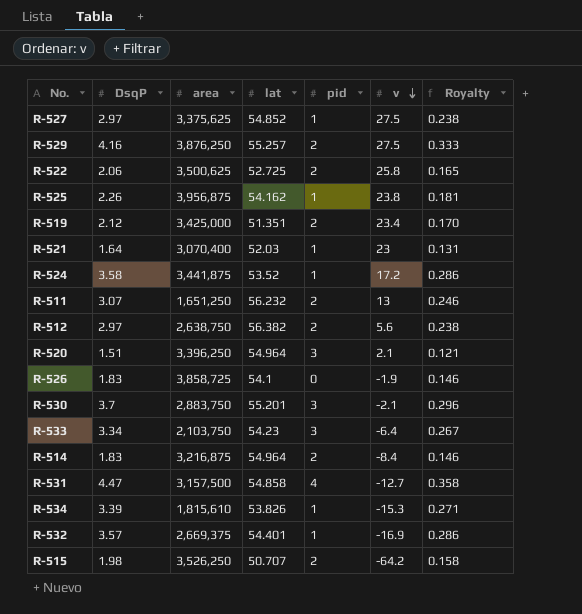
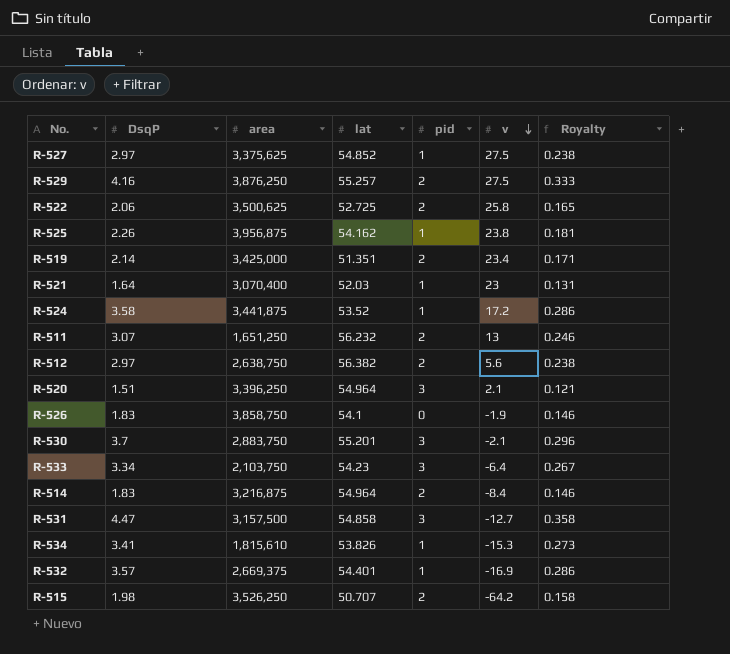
R-519 | DsqP: 2.12 -> 2.14
R-519 | Royalty: 0.170 -> 0.171
R-526 | area: 3,858,725 -> 3,858,750
R-531 | pid: 4 -> 3
R-534 | DsqP: 3.39 -> 3.41
R-534 | Royalty: 0.271 -> 0.273

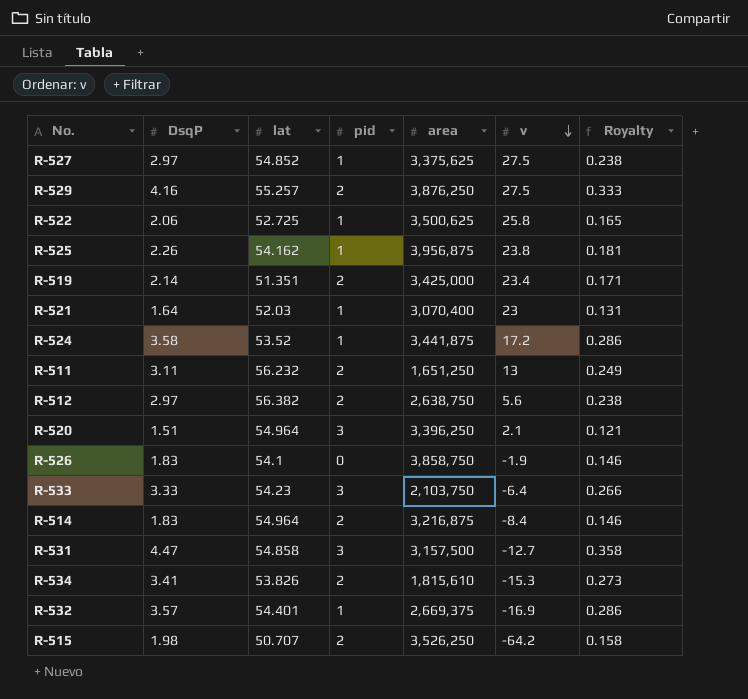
column area | position: 3 -> 5
row R-530: 3.7 | 2,883,750 | 55.201 | 3 | -2.1 | 0.296 -> none
R-522 | pid: 2 -> 1
R-511 | DsqP: 3.07 -> 3.11
R-511 | Royalty: 0.246 -> 0.249
R-533 | DsqP: 3.34 -> 3.33
R-533 | Royalty: 0.267 -> 0.266
R-534 | pid: 1 -> 2

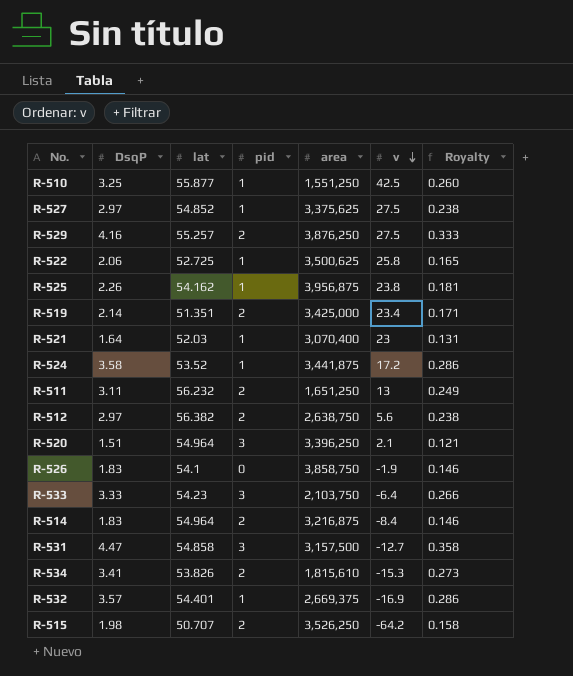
row R-510: none -> 3.25 | 55.877 | 1 | 1,551,250 | 42.5 | 0.260

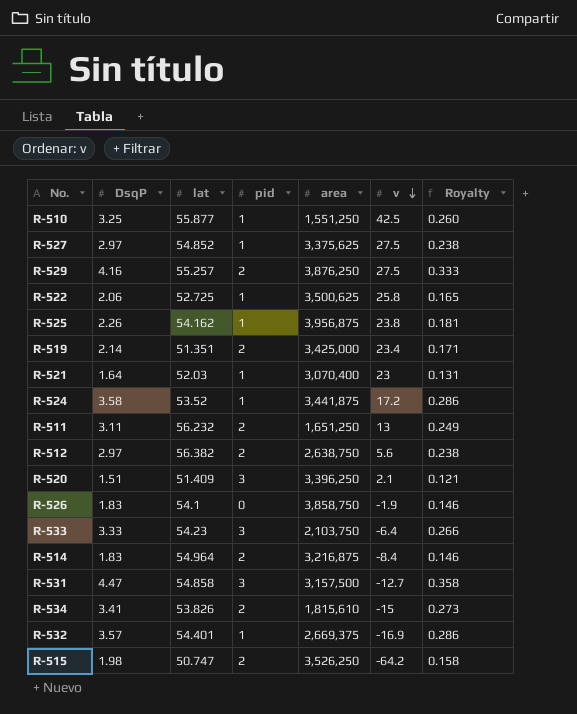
R-520 | lat: 54.964 -> 51.409
R-534 | v: -15.3 -> -15
R-515 | lat: 50.707 -> 50.747

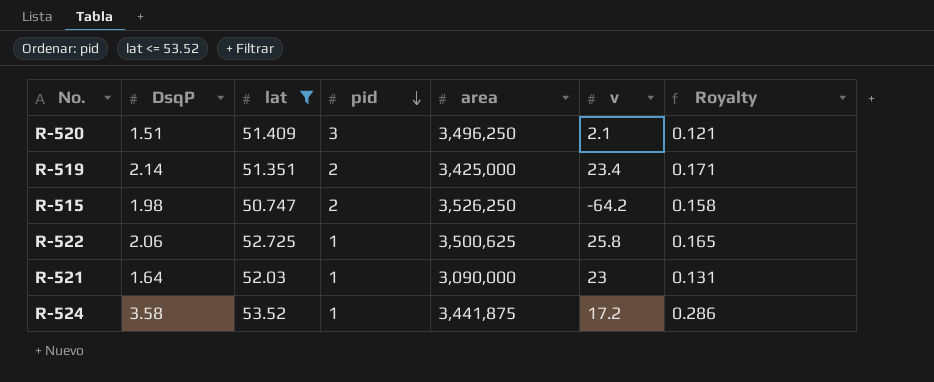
filter: none -> lat <= 53.52
row order: v descending -> pid descending
R-520 | area: 3,396,250 -> 3,496,250
R-521 | area: 3,070,400 -> 3,090,000

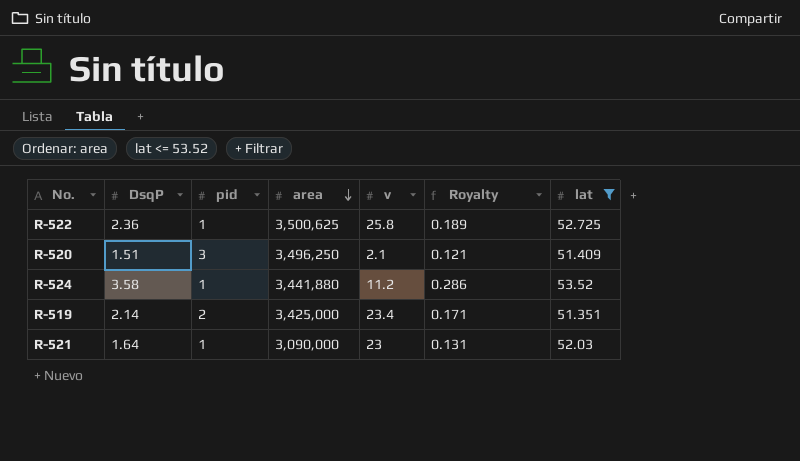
row order: pid descending -> area descending
column lat | position: 3 -> 7
row R-515: 1.98 | 50.747 | 2 | 3,526,250 | -64.2 | 0.158 -> none
R-522 | DsqP: 2.06 -> 2.36
R-522 | Royalty: 0.165 -> 0.189
R-524 | area: 3,441,875 -> 3,441,880
R-524 | v: 17.2 -> 11.2

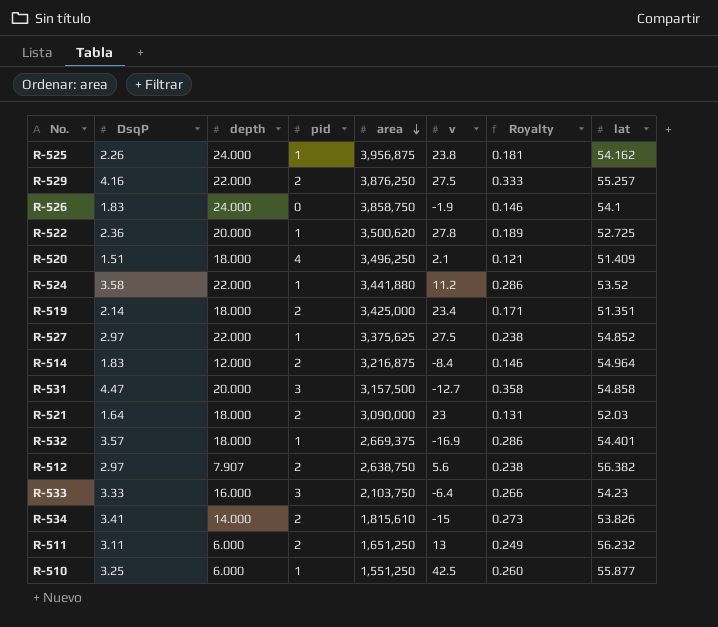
filter: lat <= 53.52 -> none
column depth | position: none -> 3
R-522 | area: 3,500,625 -> 3,500,620
R-522 | v: 25.8 -> 27.8
R-520 | pid: 3 -> 4
R-521 | pid: 1 -> 2

